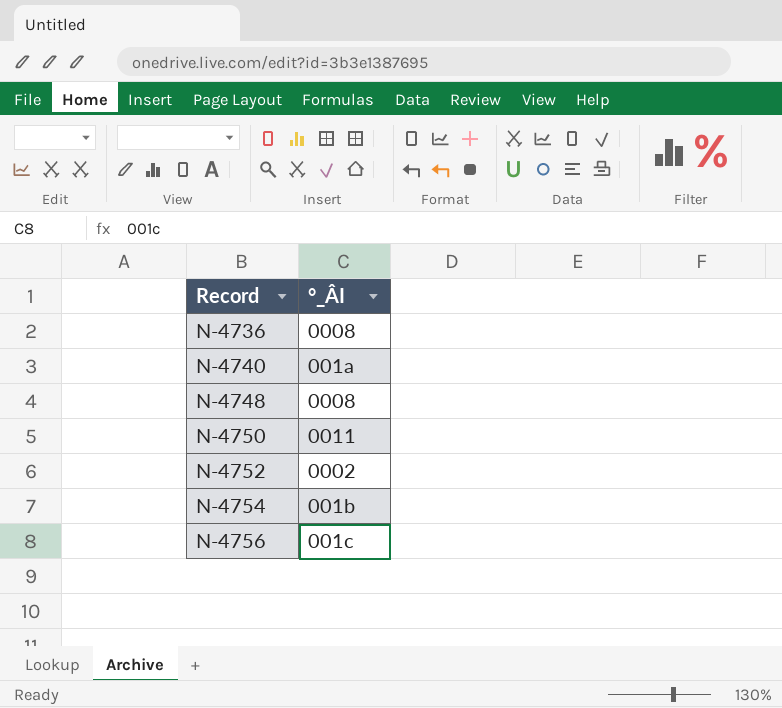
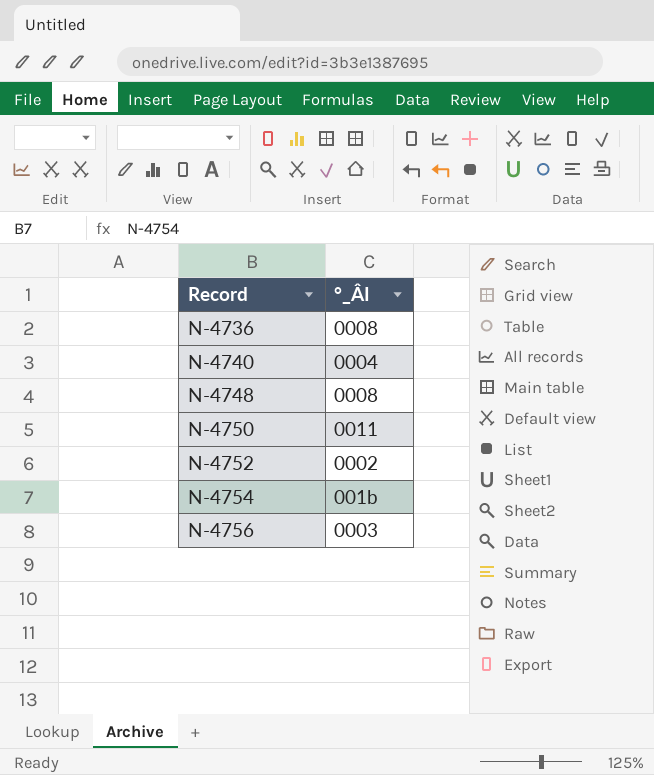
N-4740 | °_ÂI: 001a -> 0004
N-4756 | °_ÂI: 001c -> 0003

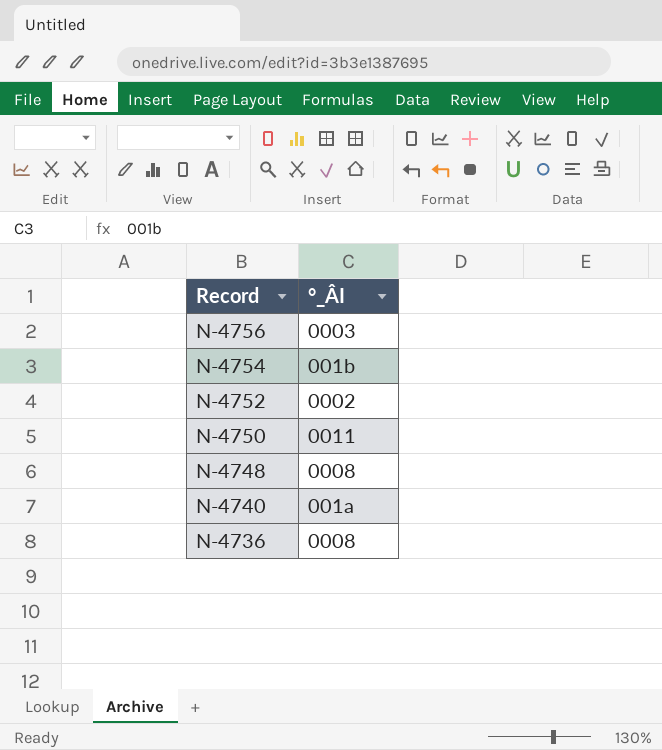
row order: Record ascending -> Record descending
N-4740 | °_ÂI: 0004 -> 001a

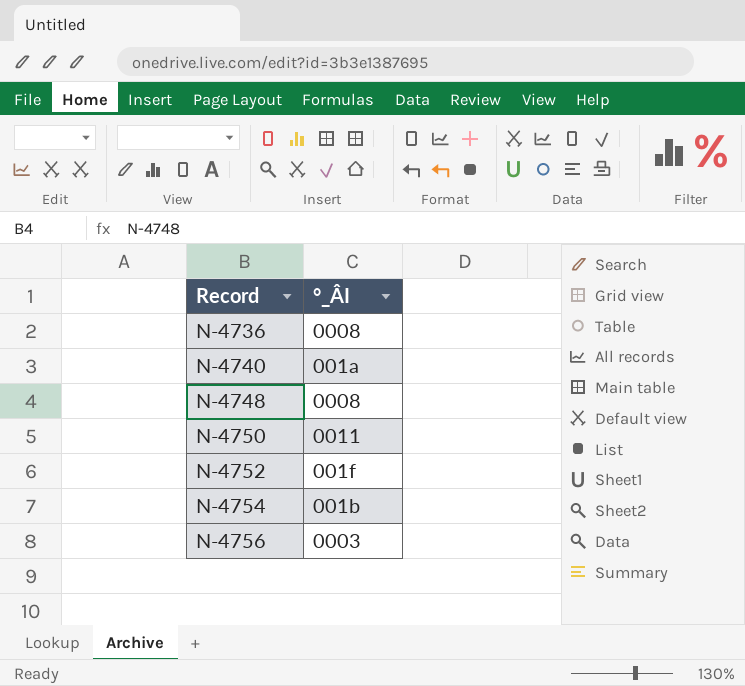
row order: Record descending -> Record ascending
N-4752 | °_ÂI: 0002 -> 001f

